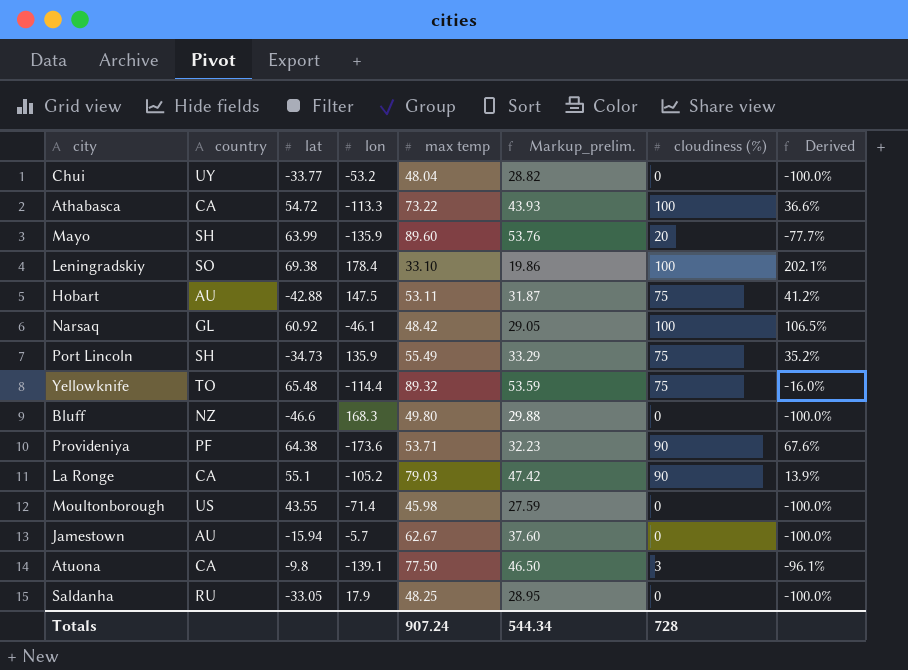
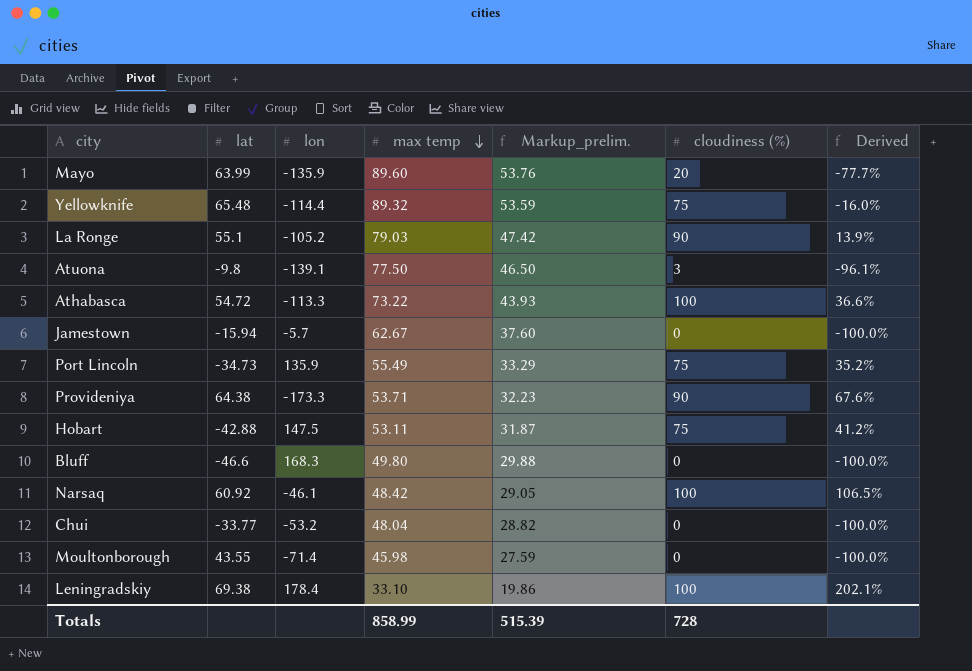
row order: none -> max temp descending
column country | position: 2 -> none
row Saldanha: RU | -33.05 | 17.9 | 48.25 | 28.95 | 0 | -100.0% -> none
Provideniya | lon: -173.6 -> -173.3
Totals | max temp: 907.24 -> 858.99
Totals | Markup_prelim.: 544.34 -> 515.39

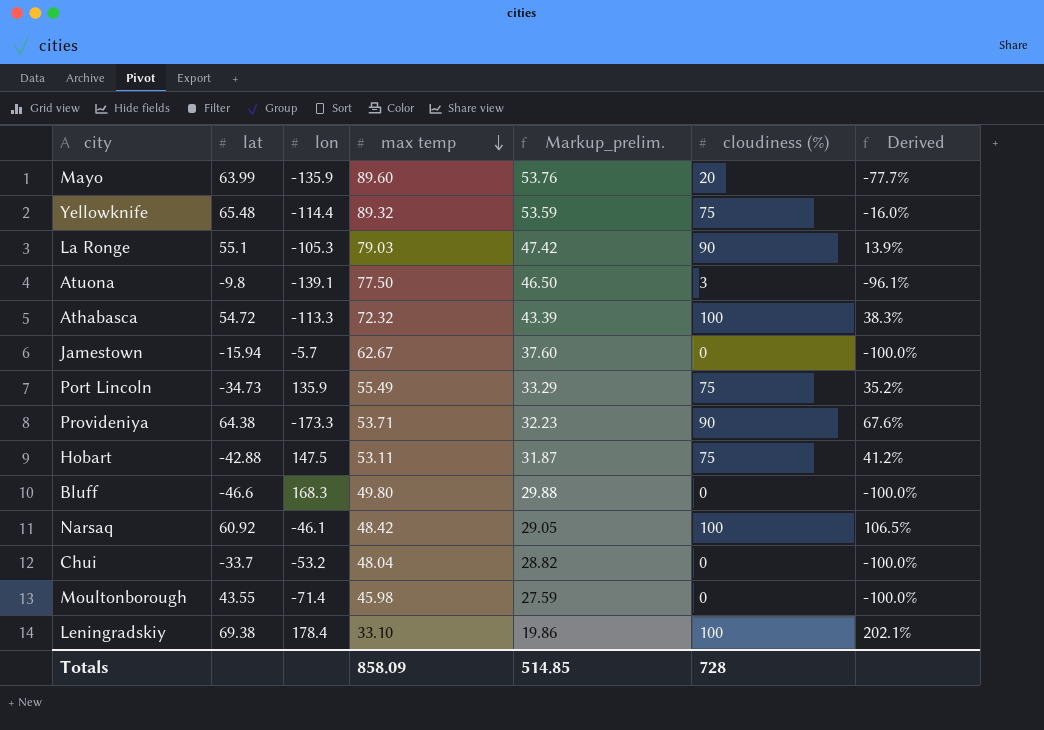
La Ronge | lon: -105.2 -> -105.3
Athabasca | max temp: 73.22 -> 72.32
Athabasca | Markup_prelim.: 43.93 -> 43.39
Athabasca | Derived: 36.6% -> 38.3%
Chui | lat: -33.77 -> -33.7
Totals | max temp: 858.99 -> 858.09
Totals | Markup_prelim.: 515.39 -> 514.85

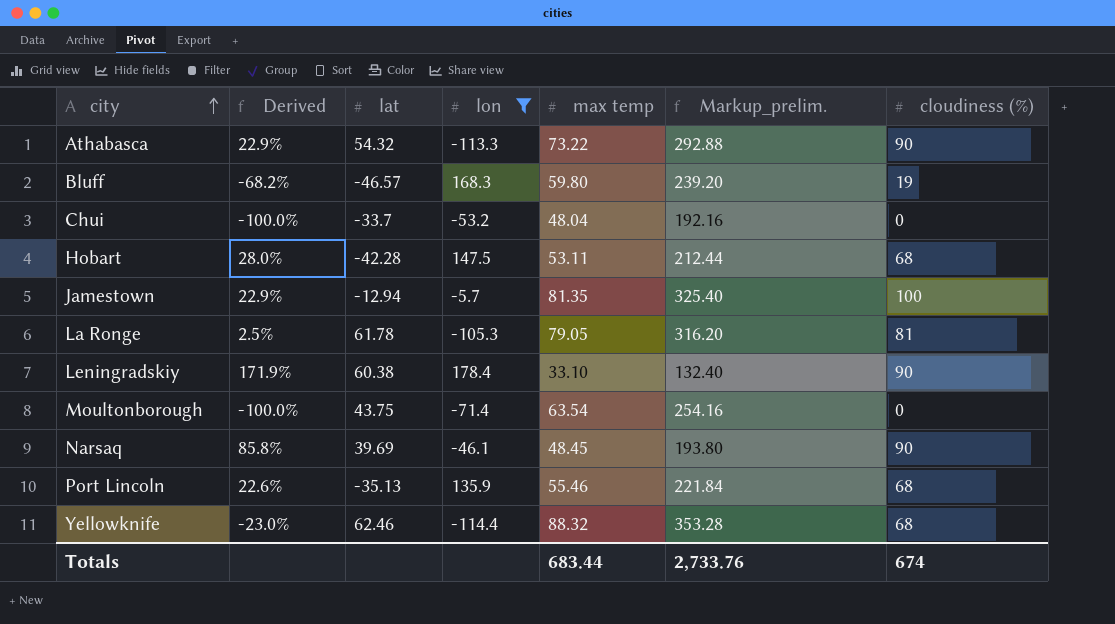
filter: none -> lon >= -114.4
row order: max temp descending -> city ascending
column Derived | position: 7 -> 2
column Markup_prelim. | formula: [max temp] * 0.6 -> [max temp] * 4
Athabasca | Derived: 38.3% -> 22.9%
Athabasca | lat: 54.72 -> 54.32
Athabasca | max temp: 72.32 -> 73.22
Athabasca | cloudiness (%): 100 -> 90
Bluff | Derived: -100.0% -> -68.2%
Bluff | lat: -46.6 -> -46.57
Bluff | max temp: 49.80 -> 59.80
Bluff | cloudiness (%): 0 -> 19
Hobart | Derived: 41.2% -> 28.0%
Hobart | lat: -42.88 -> -42.28
Hobart | cloudiness (%): 75 -> 68
Jamestown | Derived: -100.0% -> 22.9%
Jamestown | lat: -15.94 -> -12.94
Jamestown | max temp: 62.67 -> 81.35
Jamestown | cloudiness (%): 0 -> 100
La Ronge | Derived: 13.9% -> 2.5%
La Ronge | lat: 55.1 -> 61.78
La Ronge | max temp: 79.03 -> 79.05
La Ronge | cloudiness (%): 90 -> 81
Leningradskiy | Derived: 202.1% -> 171.9%
Leningradskiy | lat: 69.38 -> 60.38
Leningradskiy | cloudiness (%): 100 -> 90
Moultonborough | lat: 43.55 -> 43.75
Moultonborough | max temp: 45.98 -> 63.54
Narsaq | Derived: 106.5% -> 85.8%
Narsaq | lat: 60.92 -> 39.69
Narsaq | max temp: 48.42 -> 48.45
Narsaq | cloudiness (%): 100 -> 90
Port Lincoln | Derived: 35.2% -> 22.6%
Port Lincoln | lat: -34.73 -> -35.13
Port Lincoln | max temp: 55.49 -> 55.46
Port Lincoln | cloudiness (%): 75 -> 68
Yellowknife | Derived: -16.0% -> -23.0%
Yellowknife | lat: 65.48 -> 62.46
Yellowknife | max temp: 89.32 -> 88.32
Yellowknife | cloudiness (%): 75 -> 68
Totals | max temp: 858.09 -> 683.44
Totals | Markup_prelim.: 514.85 -> 2,733.76
Totals | cloudiness (%): 728 -> 674

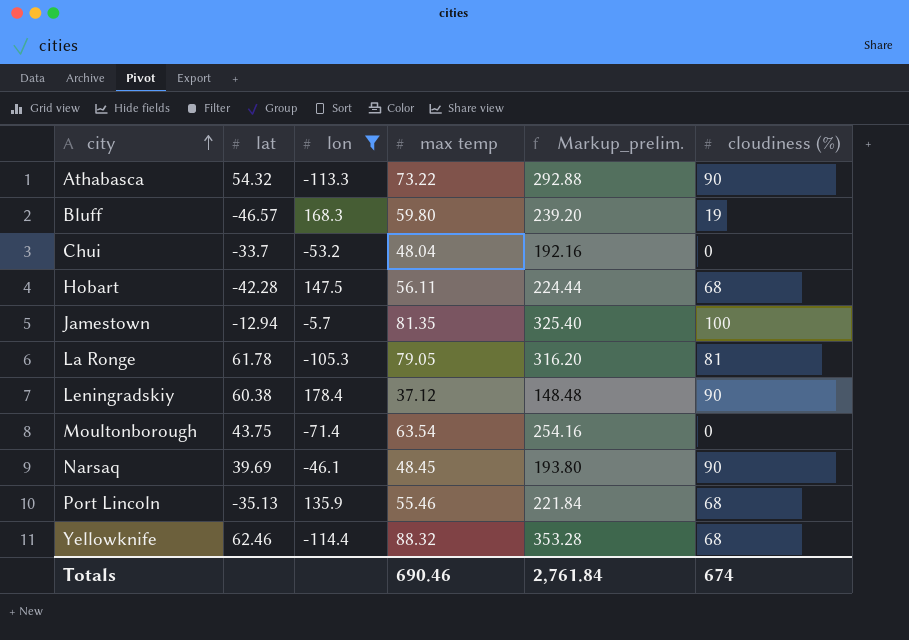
column Derived | formula: ([cloudiness (%)] - [max temp]) / [max temp] -> none
Hobart | max temp: 53.11 -> 56.11
Hobart | Markup_prelim.: 212.44 -> 224.44
Leningradskiy | max temp: 33.10 -> 37.12
Leningradskiy | Markup_prelim.: 132.40 -> 148.48
Totals | max temp: 683.44 -> 690.46
Totals | Markup_prelim.: 2,733.76 -> 2,761.84

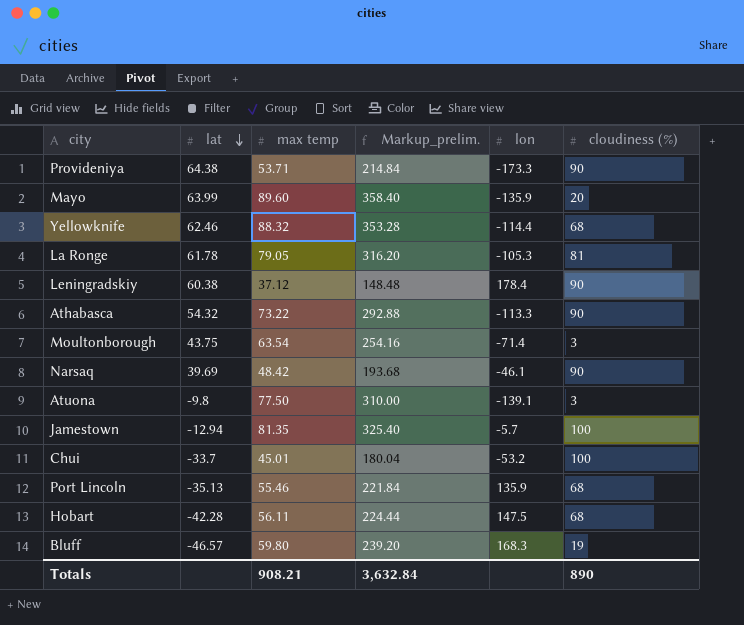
filter: lon >= -114.4 -> none
row order: city ascending -> lat descending
column lon | position: 3 -> 5
Moultonborough | cloudiness (%): 0 -> 3
Narsaq | max temp: 48.45 -> 48.42
Narsaq | Markup_prelim.: 193.80 -> 193.68
Chui | max temp: 48.04 -> 45.01
Chui | Markup_prelim.: 192.16 -> 180.04
Chui | cloudiness (%): 0 -> 100
Totals | max temp: 690.46 -> 908.21
Totals | Markup_prelim.: 2,761.84 -> 3,632.84
Totals | cloudiness (%): 674 -> 890

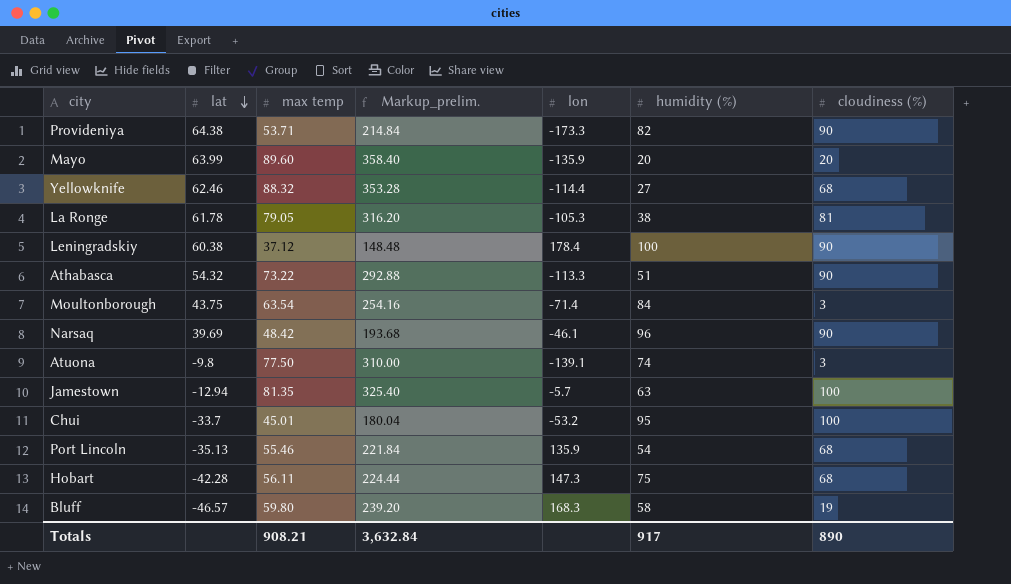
column humidity (%) | position: none -> 6
Hobart | lon: 147.5 -> 147.3

